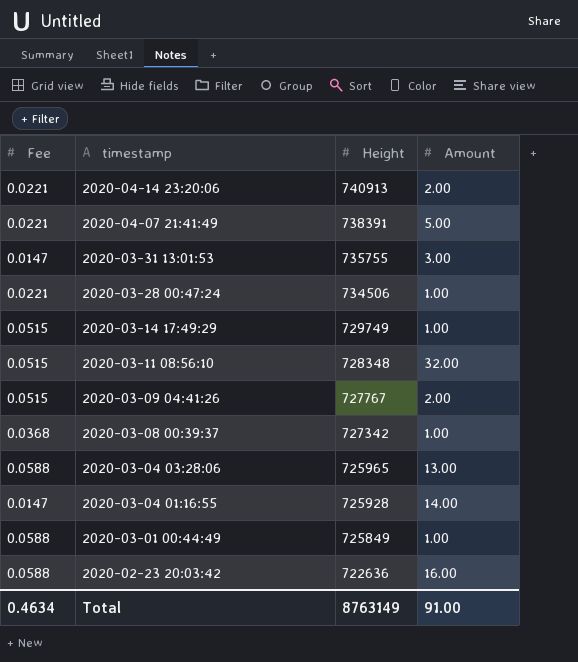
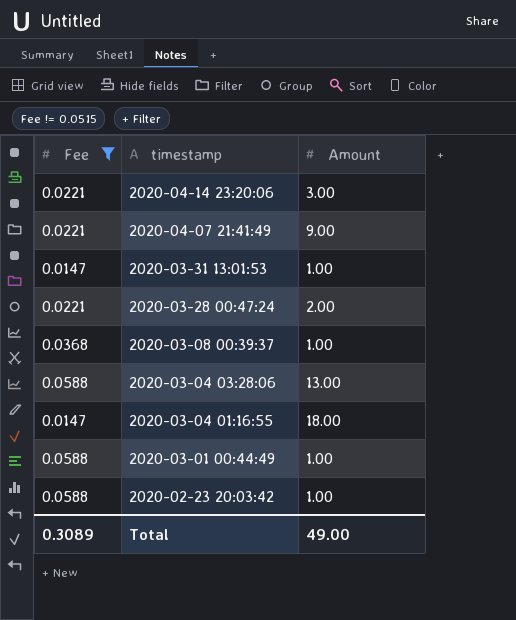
filter: none -> Fee != 0.0515
column Height | position: 3 -> none
2020-04-14 23:20:06 | Amount: 2.00 -> 3.00
2020-04-07 21:41:49 | Amount: 5.00 -> 9.00
2020-03-31 13:01:53 | Amount: 3.00 -> 1.00
2020-03-28 00:47:24 | Amount: 1.00 -> 2.00
2020-03-04 01:16:55 | Amount: 14.00 -> 18.00
2020-02-23 20:03:42 | Amount: 16.00 -> 1.00
Total | Fee: 0.4634 -> 0.3089
Total | Amount: 91.00 -> 49.00

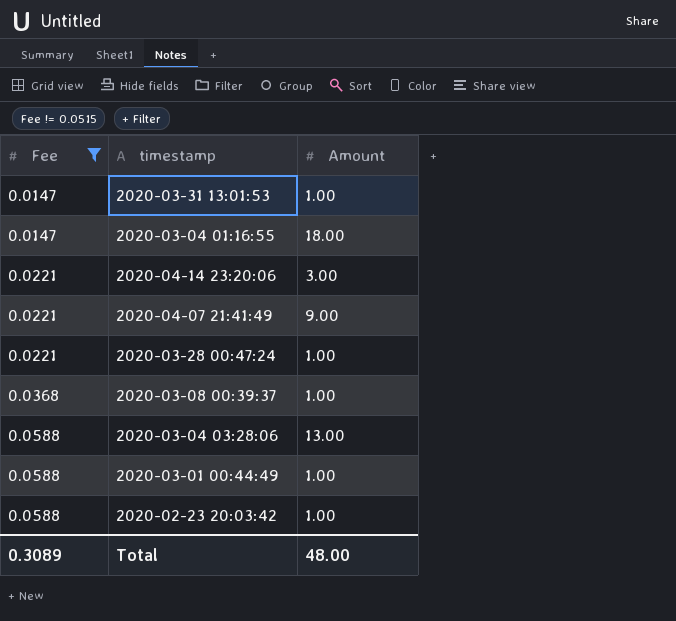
row order: timestamp descending -> Fee ascending
2020-03-28 00:47:24 | Amount: 2.00 -> 1.00
Total | Amount: 49.00 -> 48.00

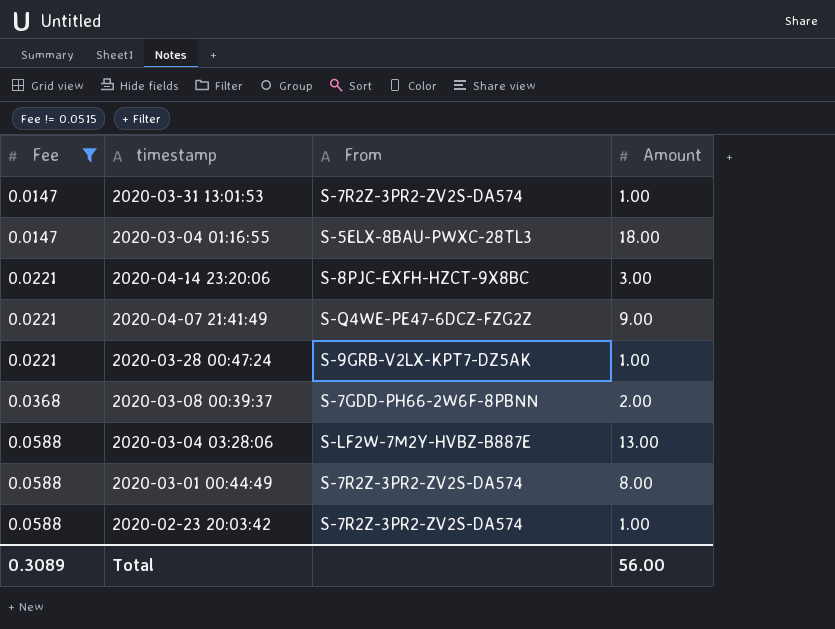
column From | position: none -> 3
2020-03-08 00:39:37 | Amount: 1.00 -> 2.00
2020-03-01 00:44:49 | Amount: 1.00 -> 8.00
Total | Amount: 48.00 -> 56.00

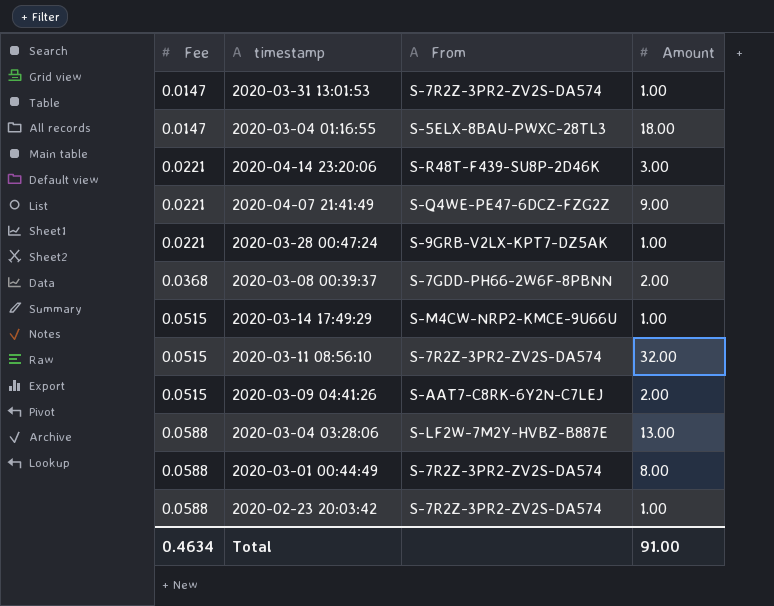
filter: Fee != 0.0515 -> none
2020-04-14 23:20:06 | From: S-8PJC-EXFH-HZCT-9X8BC -> S-R48T-F439-SU8P-2D46K
Total | Fee: 0.3089 -> 0.4634
Total | Amount: 56.00 -> 91.00

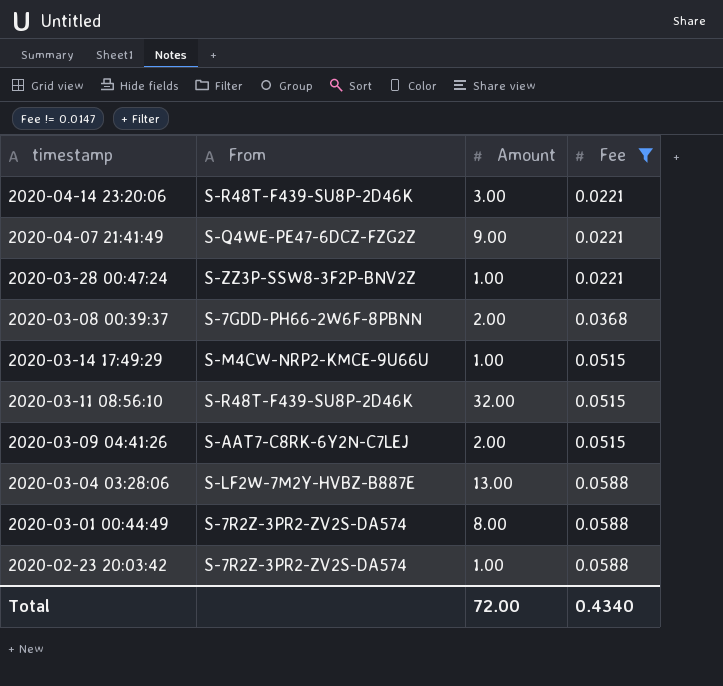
filter: none -> Fee != 0.0147
column Fee | position: 1 -> 4
2020-03-28 00:47:24 | From: S-9GRB-V2LX-KPT7-DZ5AK -> S-ZZ3P-SSW8-3F2P-BNV2Z
2020-03-11 08:56:10 | From: S-7R2Z-3PR2-ZV2S-DA574 -> S-R48T-F439-SU8P-2D46K
Total | Amount: 91.00 -> 72.00
Total | Fee: 0.4634 -> 0.4340

